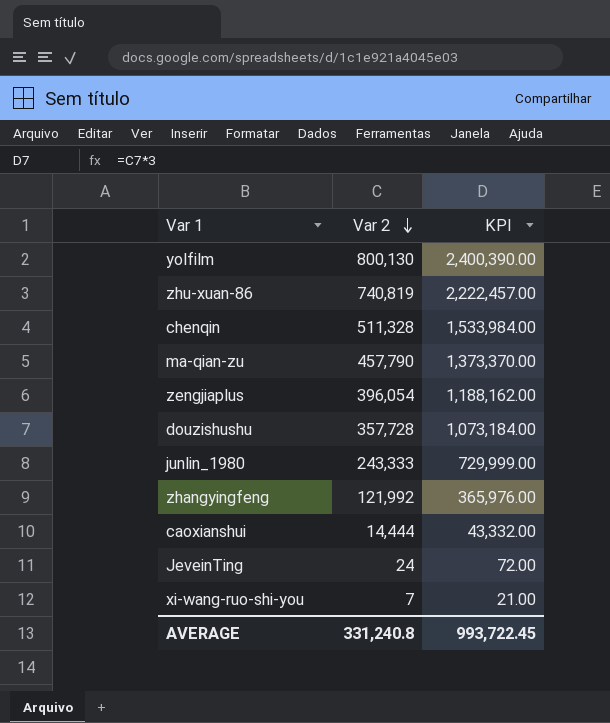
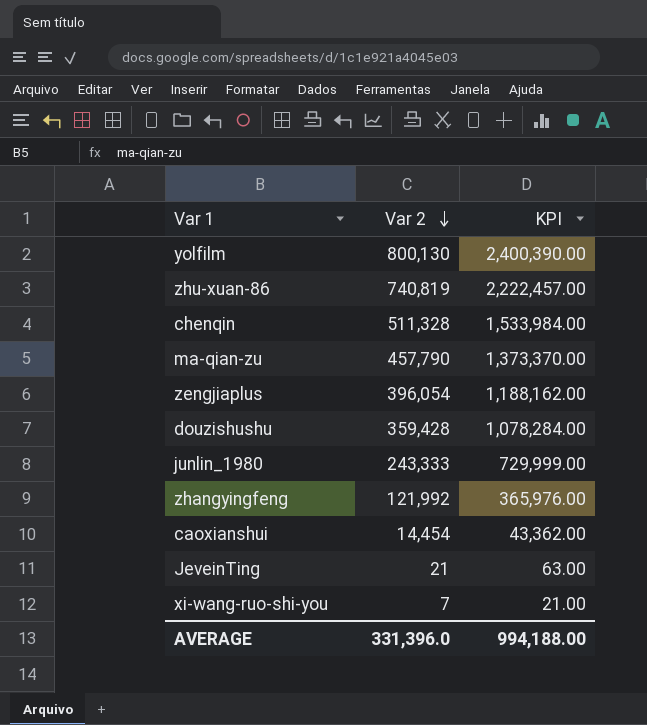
douzishushu | Var 2: 357,728 -> 359,428
douzishushu | KPI: 1,073,184.00 -> 1,078,284.00
caoxianshui | Var 2: 14,444 -> 14,454
caoxianshui | KPI: 43,332.00 -> 43,362.00
JeveinTing | Var 2: 24 -> 21
JeveinTing | KPI: 72.00 -> 63.00
AVERAGE | Var 2: 331,240.8 -> 331,396.0
AVERAGE | KPI: 993,722.45 -> 994,188.00

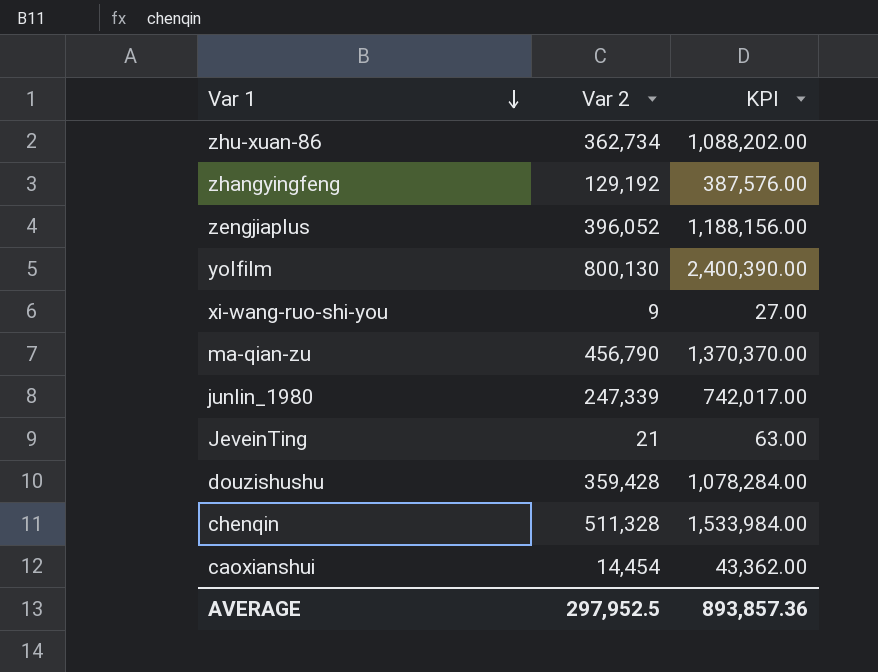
row order: Var 2 descending -> Var 1 descending
zhu-xuan-86 | Var 2: 740,819 -> 362,734
zhu-xuan-86 | KPI: 2,222,457.00 -> 1,088,202.00
zhangyingfeng | Var 2: 121,992 -> 129,192
zhangyingfeng | KPI: 365,976.00 -> 387,576.00
zengjiaplus | Var 2: 396,054 -> 396,052
zengjiaplus | KPI: 1,188,162.00 -> 1,188,156.00
xi-wang-ruo-shi-you | Var 2: 7 -> 9
xi-wang-ruo-shi-you | KPI: 21.00 -> 27.00
ma-qian-zu | Var 2: 457,790 -> 456,790
ma-qian-zu | KPI: 1,373,370.00 -> 1,370,370.00
junlin_1980 | Var 2: 243,333 -> 247,339
junlin_1980 | KPI: 729,999.00 -> 742,017.00
AVERAGE | Var 2: 331,396.0 -> 297,952.5
AVERAGE | KPI: 994,188.00 -> 893,857.36

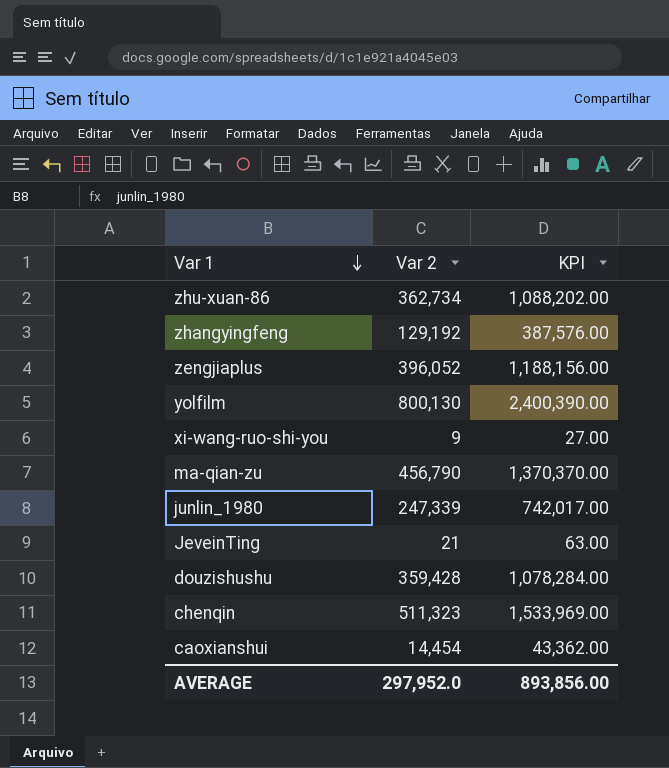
chenqin | Var 2: 511,328 -> 511,323
chenqin | KPI: 1,533,984.00 -> 1,533,969.00
AVERAGE | Var 2: 297,952.5 -> 297,952.0
AVERAGE | KPI: 893,857.36 -> 893,856.00

